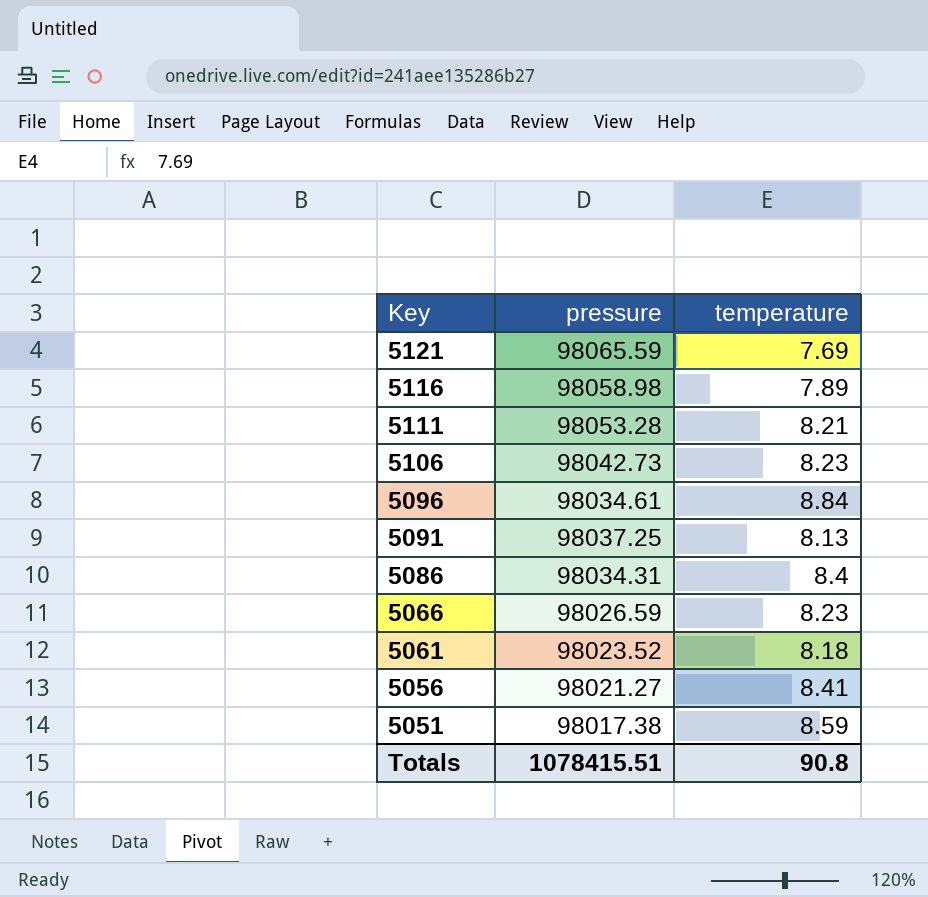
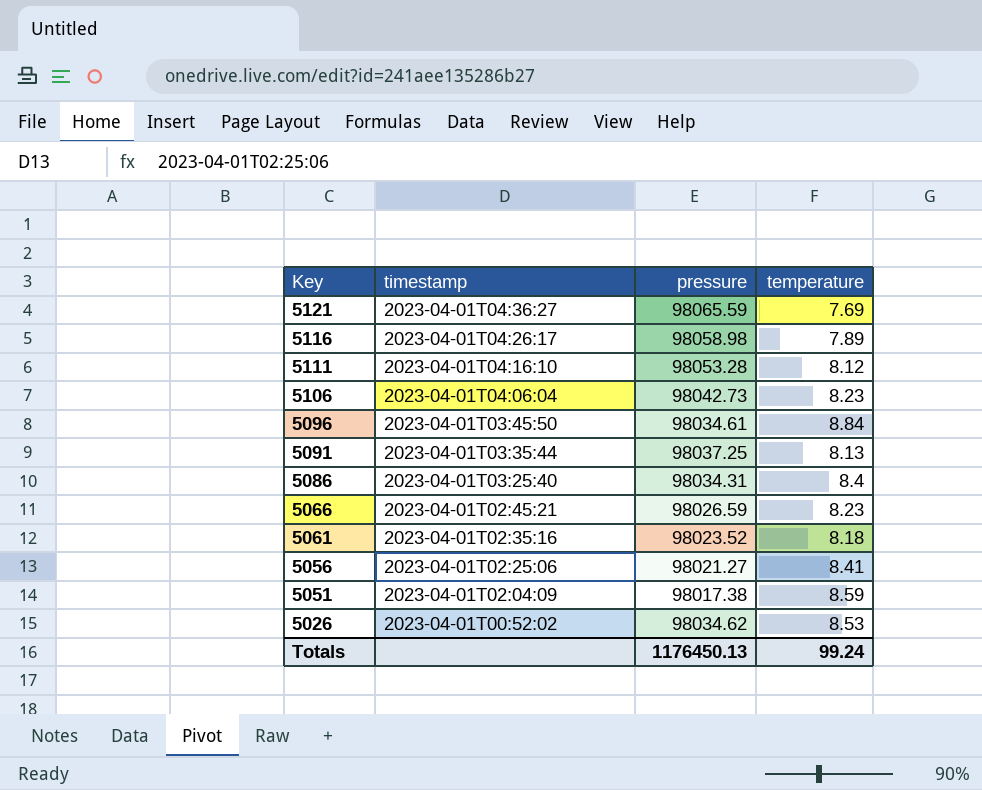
column timestamp | position: none -> 2
5111 | temperature: 8.21 -> 8.12
row 5026: none -> 2023-04-01T00:52:02 | 98034.62 | 8.53
Totals | pressure: 1078415.51 -> 1176450.13
Totals | temperature: 90.8 -> 99.24

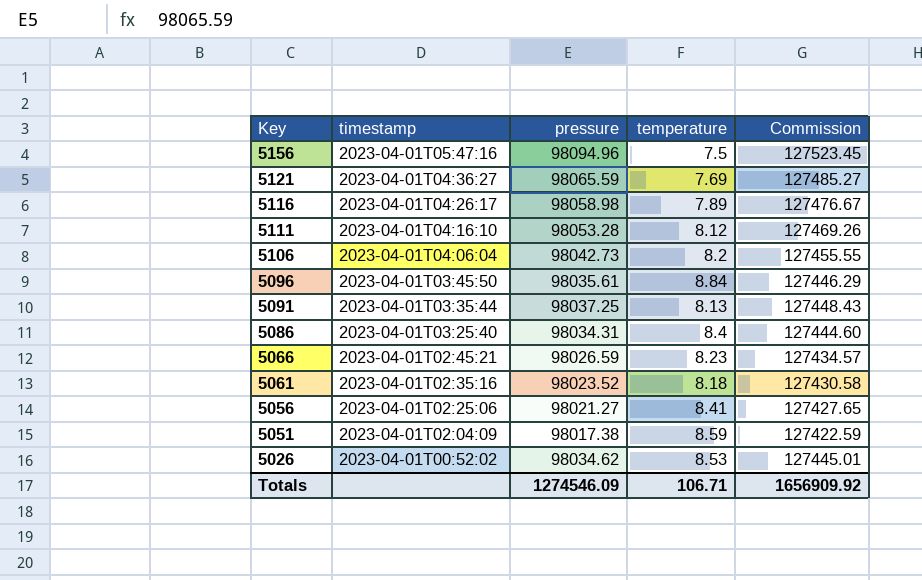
column Commission | formula: none -> [pressure] * 1.3
row 5156: none -> 2023-04-01T05:47:16 | 98094.96 | 7.5 | 127523.45
5106 | temperature: 8.23 -> 8.2
5096 | pressure: 98034.61 -> 98035.61
Totals | pressure: 1176450.13 -> 1274546.09
Totals | temperature: 99.24 -> 106.71

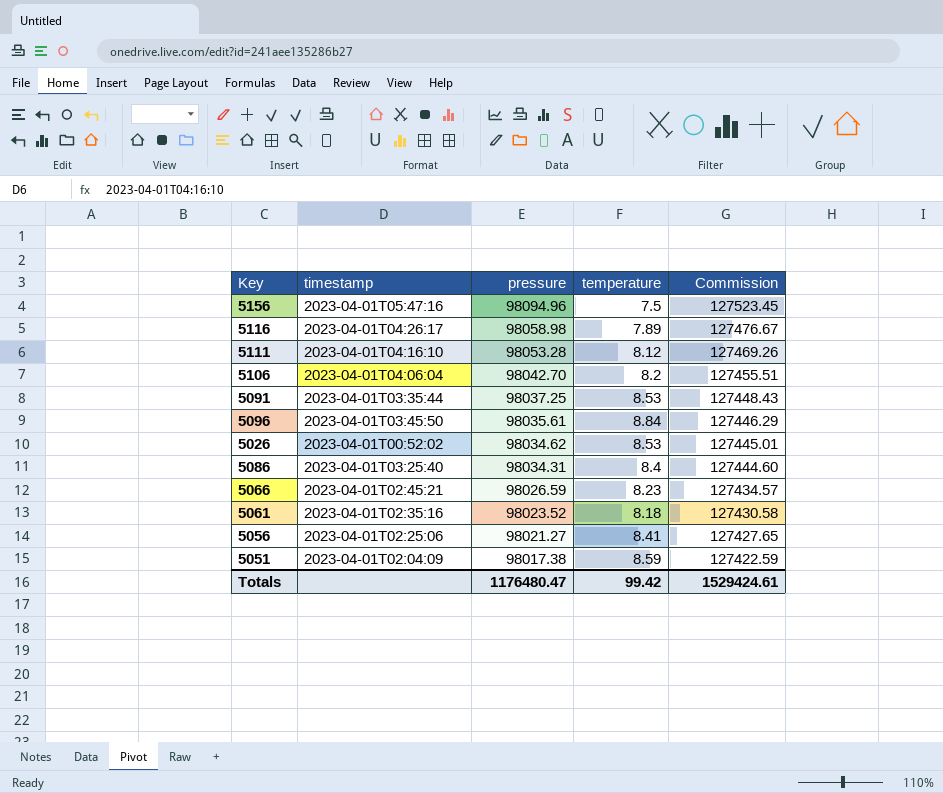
row order: Key descending -> pressure descending
row 5121: 2023-04-01T04:36:27 | 98065.59 | 7.69 | 127485.27 -> none
5106 | pressure: 98042.73 -> 98042.70
5106 | Commission: 127455.55 -> 127455.51
5091 | temperature: 8.13 -> 8.53
Totals | pressure: 1274546.09 -> 1176480.47
Totals | temperature: 106.71 -> 99.42
Totals | Commission: 1656909.92 -> 1529424.61

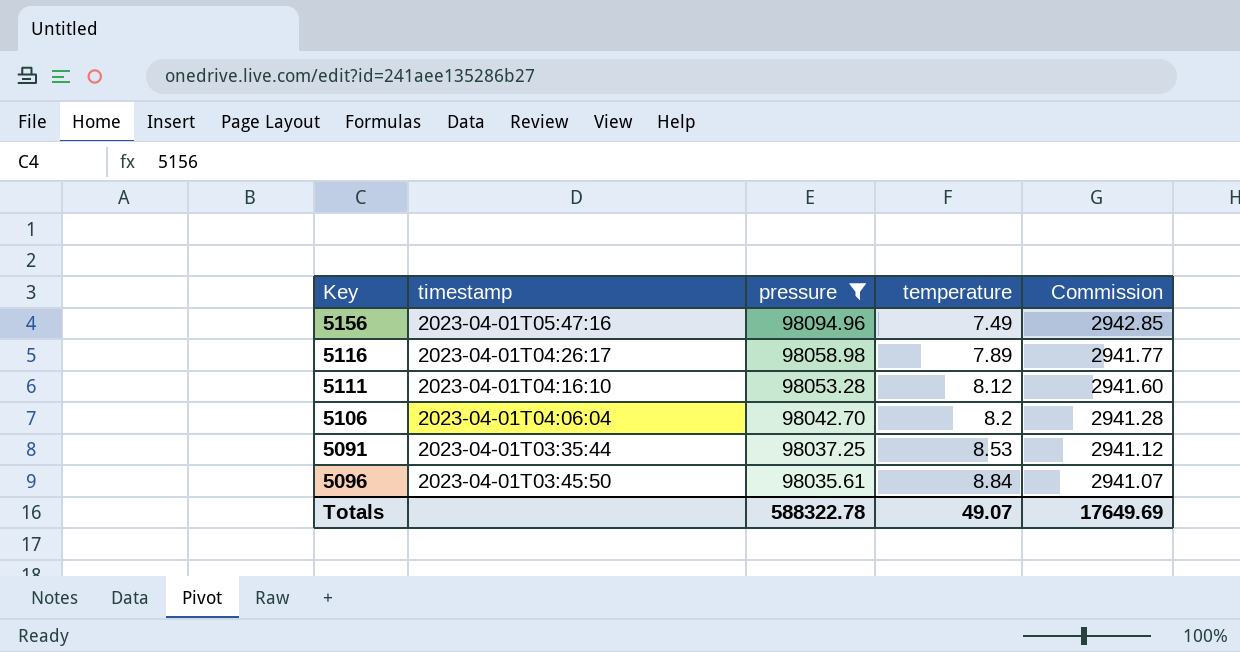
filter: none -> pressure >= 98035.61
column Commission | formula: [pressure] * 1.3 -> [pressure] * 0.03
5156 | temperature: 7.5 -> 7.49
Totals | pressure: 1176480.47 -> 588322.78
Totals | temperature: 99.42 -> 49.07
Totals | Commission: 1529424.61 -> 17649.69

